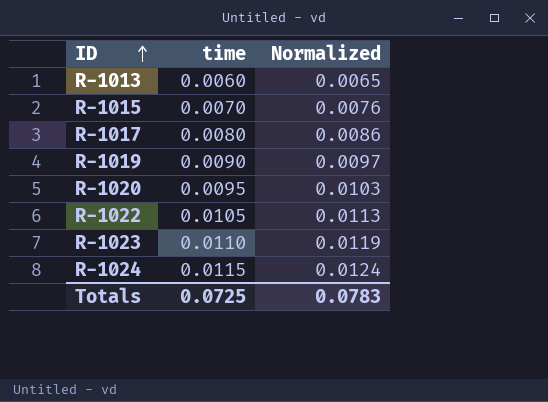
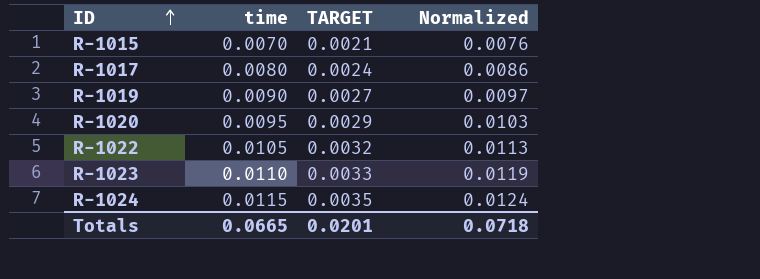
column TARGET | formula: none -> [time] * 0.3
row R-1013: 0.0060 | 0.0065 -> none
Totals | time: 0.0725 -> 0.0665
Totals | Normalized: 0.0783 -> 0.0718

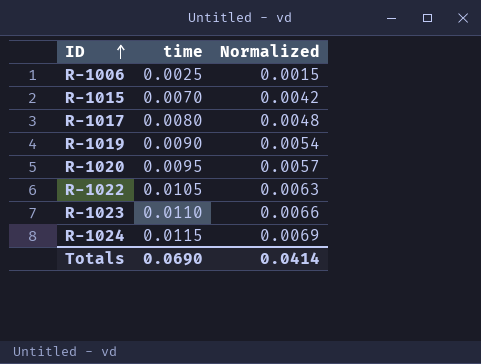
column TARGET | formula: [time] * 0.3 -> none
column Normalized | formula: [time] * 1.08 -> [time] * 0.6
row R-1006: none -> 0.0025 | 0.0015
Totals | time: 0.0665 -> 0.0690
Totals | Normalized: 0.0718 -> 0.0414

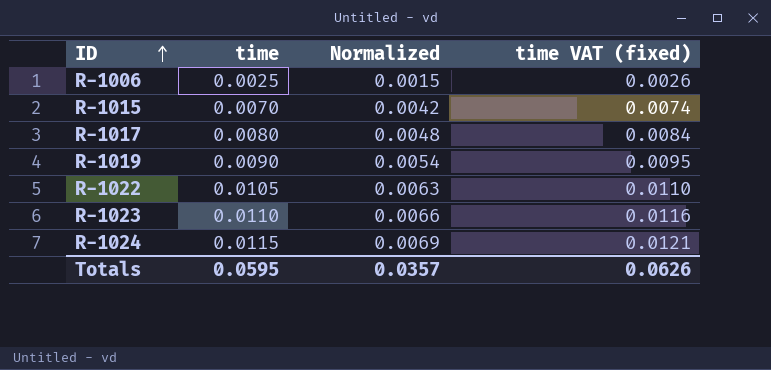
column time VAT (fixed) | formula: none -> [time] * 1.05
row R-1020: 0.0095 | 0.0057 -> none
Totals | time: 0.0690 -> 0.0595
Totals | Normalized: 0.0414 -> 0.0357

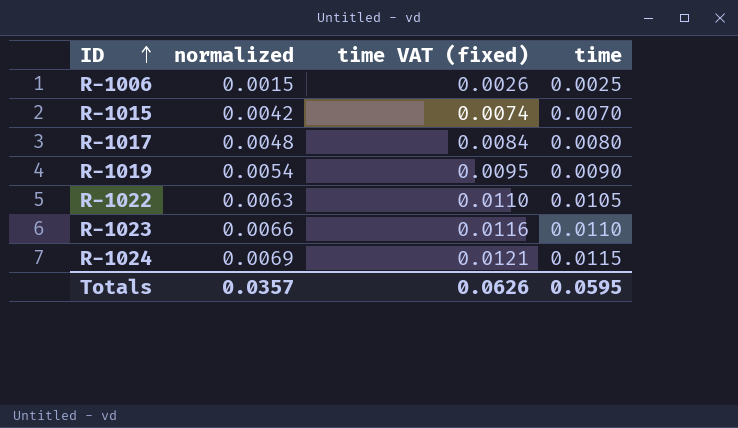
column name: Normalized -> normalized
column time | position: 2 -> 4

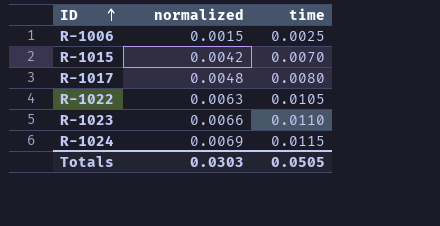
column time VAT (fixed) | formula: [time] * 1.05 -> none
row R-1019: 0.0054 | 0.0095 | 0.0090 -> none
Totals | normalized: 0.0357 -> 0.0303
Totals | time: 0.0595 -> 0.0505

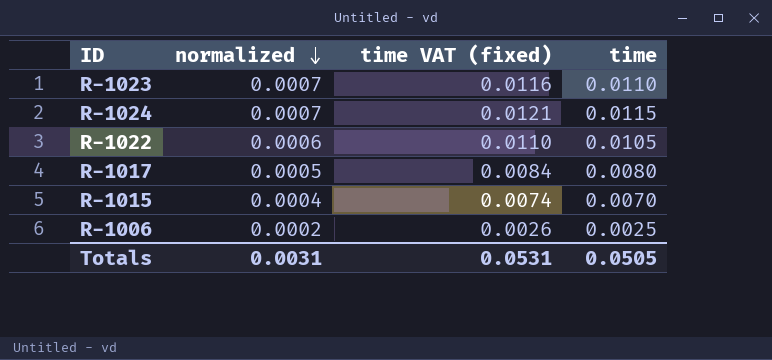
row order: ID ascending -> normalized descending
column normalized | formula: [time] * 0.6 -> [time] * 0.06
column time VAT (fixed) | formula: none -> [time] * 1.05
Totals | normalized: 0.0303 -> 0.0031

